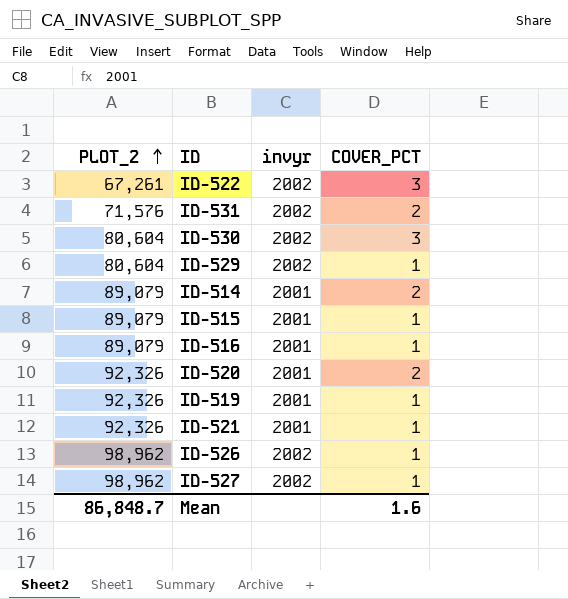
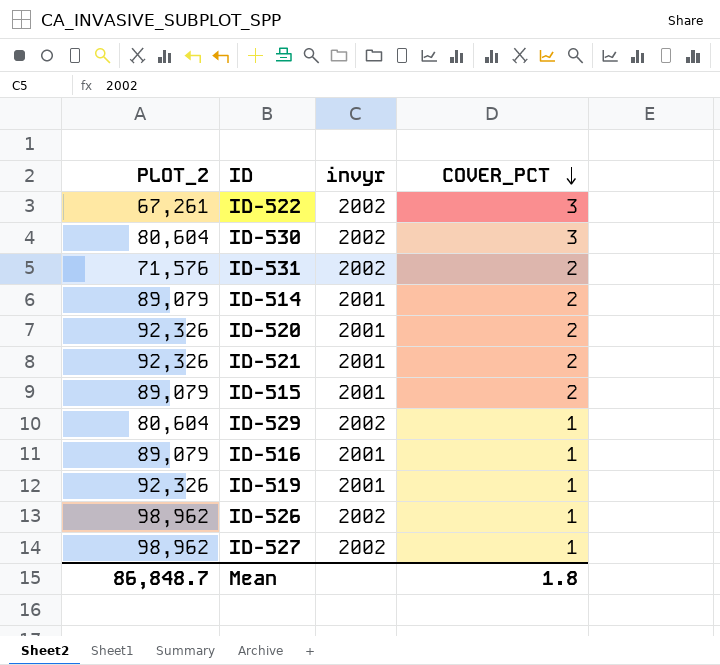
row order: PLOT_2 ascending -> COVER_PCT descending
ID-521 | COVER_PCT: 1 -> 2
ID-515 | COVER_PCT: 1 -> 2
Mean | COVER_PCT: 1.6 -> 1.8

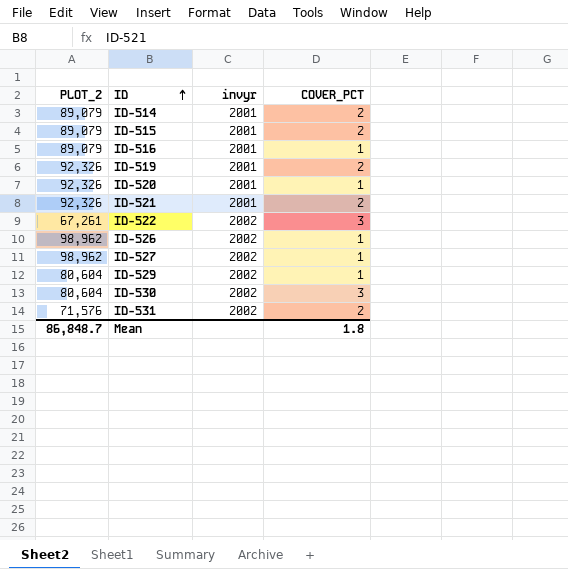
row order: COVER_PCT descending -> ID ascending
ID-519 | COVER_PCT: 1 -> 2
ID-520 | COVER_PCT: 2 -> 1

